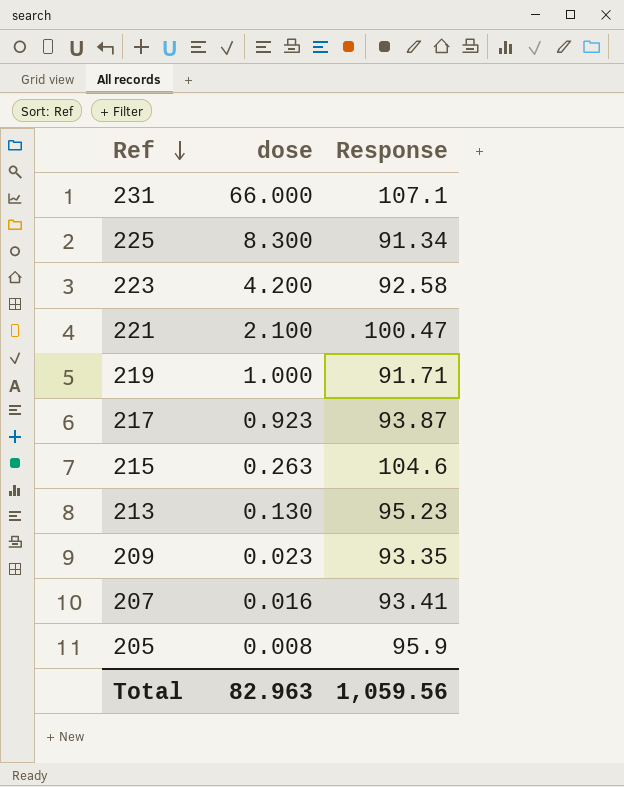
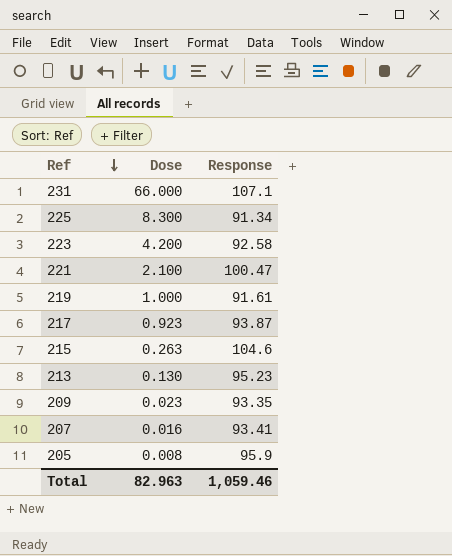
column name: dose -> Dose
219 | Response: 91.71 -> 91.61
Total | Response: 1,059.56 -> 1,059.46

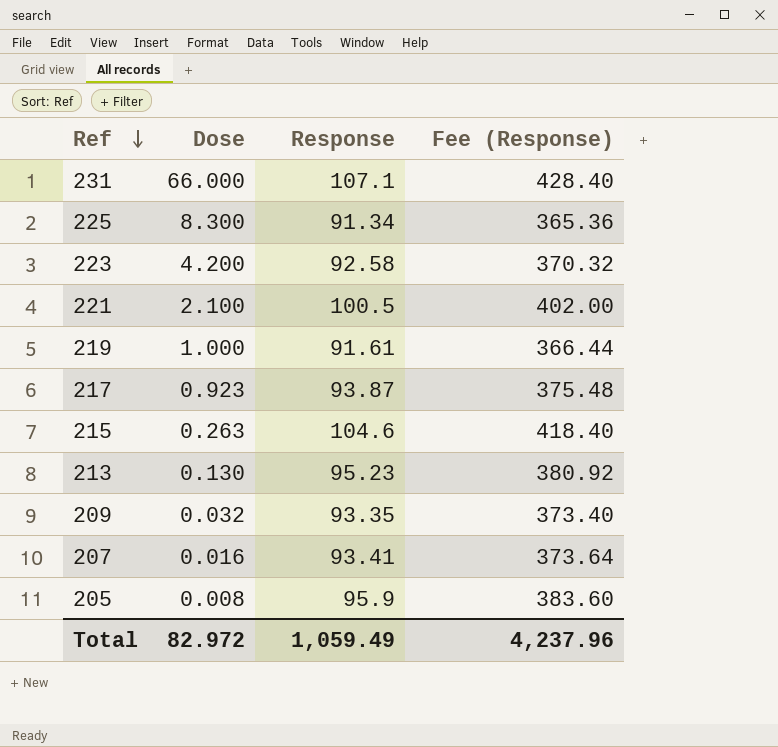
column Fee (Response) | formula: none -> [Response] * 4
221 | Response: 100.47 -> 100.5
209 | Dose: 0.023 -> 0.032
Total | Dose: 82.963 -> 82.972
Total | Response: 1,059.46 -> 1,059.49

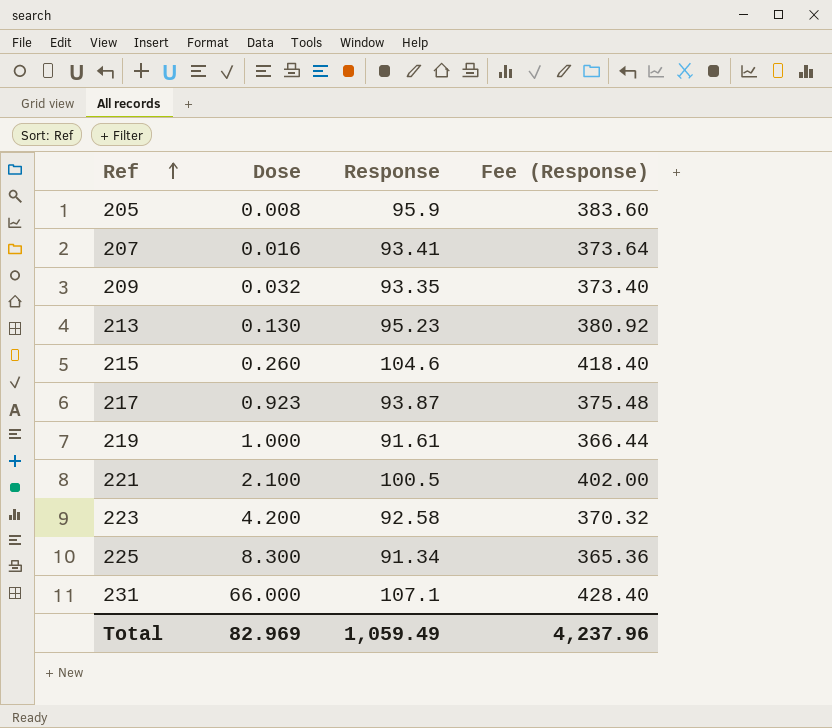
row order: Ref descending -> Ref ascending
215 | Dose: 0.263 -> 0.260
Total | Dose: 82.972 -> 82.969

